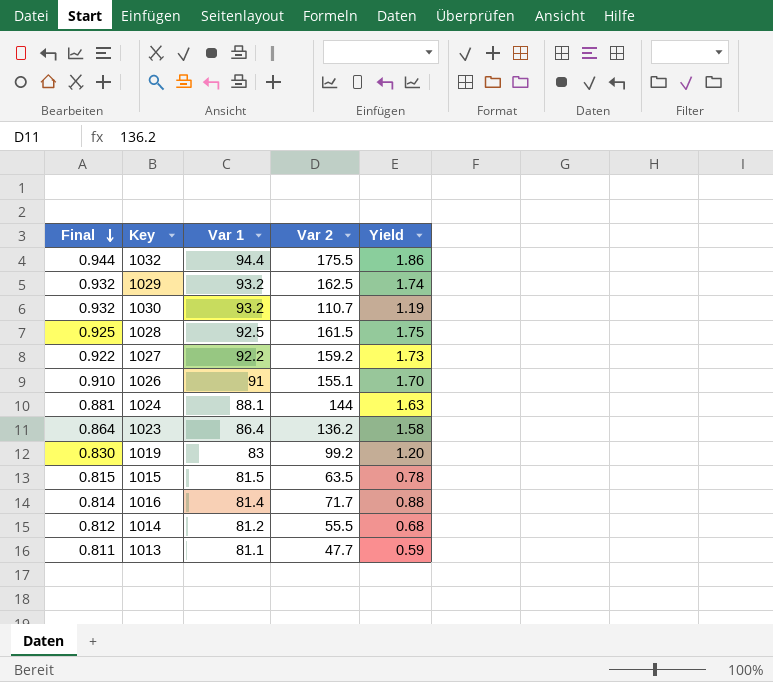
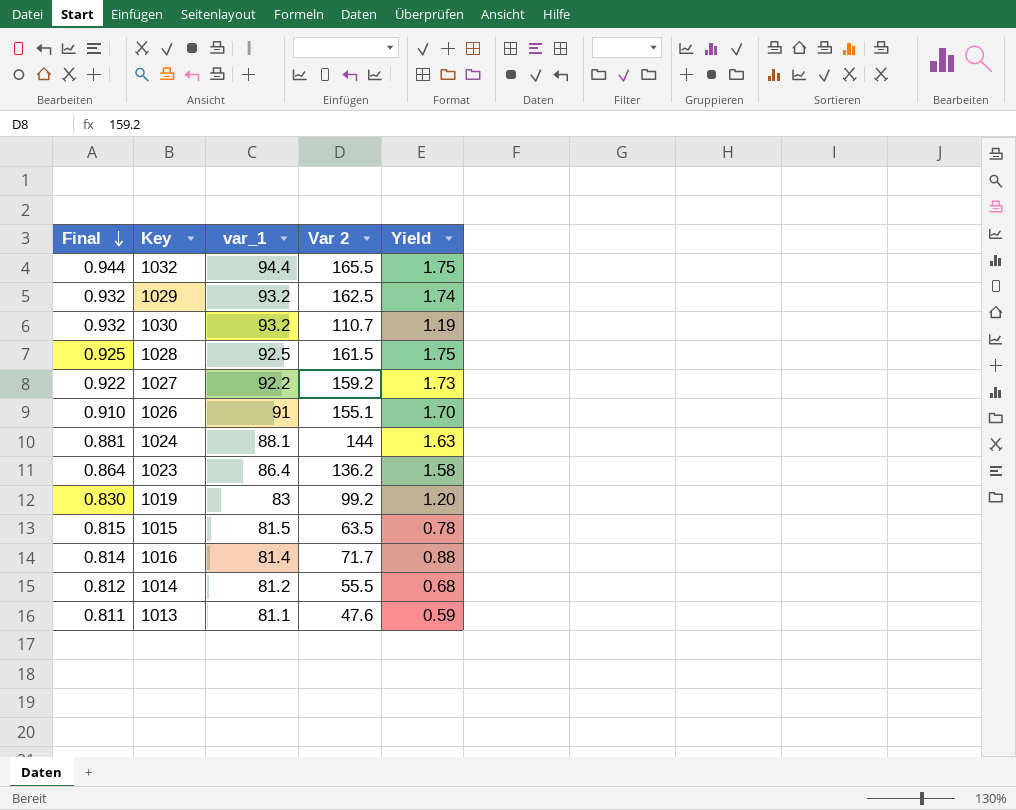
column name: Var 1 -> var_1
1032 | Var 2: 175.5 -> 165.5
1032 | Yield: 1.86 -> 1.75
1013 | Var 2: 47.7 -> 47.6

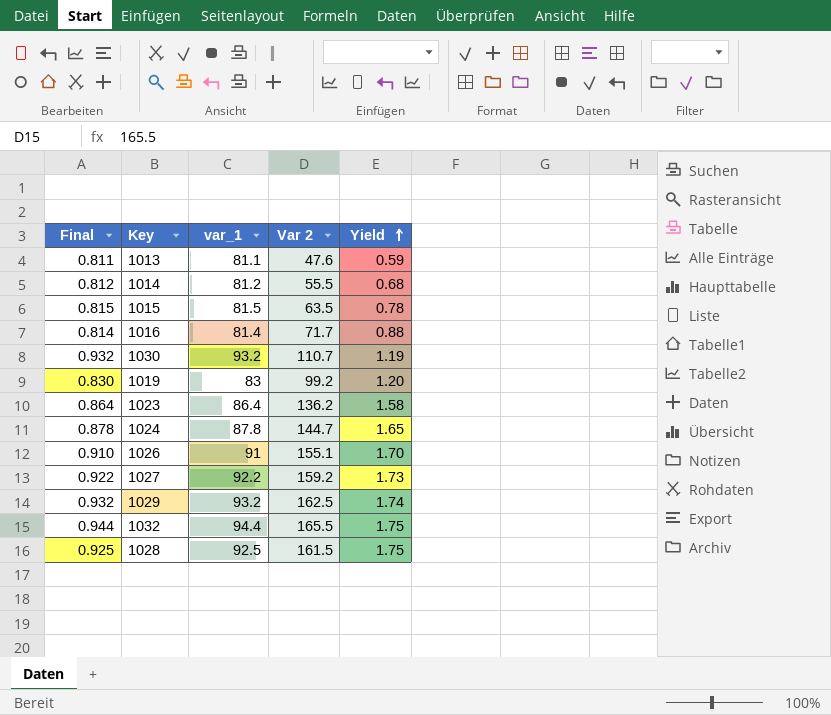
row order: Final descending -> Yield ascending
1024 | Final: 0.881 -> 0.878
1024 | var_1: 88.1 -> 87.8
1024 | Var 2: 144 -> 144.7
1024 | Yield: 1.63 -> 1.65

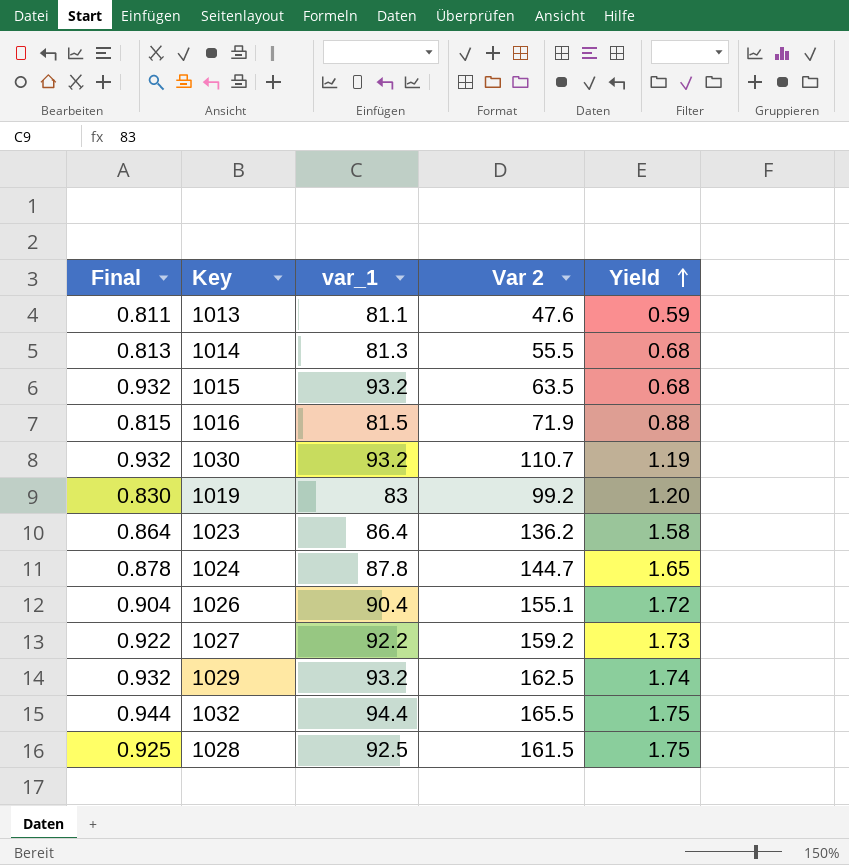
1014 | Final: 0.812 -> 0.813
1014 | var_1: 81.2 -> 81.3
1015 | Final: 0.815 -> 0.932
1015 | var_1: 81.5 -> 93.2
1015 | Yield: 0.78 -> 0.68
1016 | Final: 0.814 -> 0.815
1016 | var_1: 81.4 -> 81.5
1016 | Var 2: 71.7 -> 71.9
1026 | Final: 0.910 -> 0.904
1026 | var_1: 91 -> 90.4
1026 | Yield: 1.70 -> 1.72

